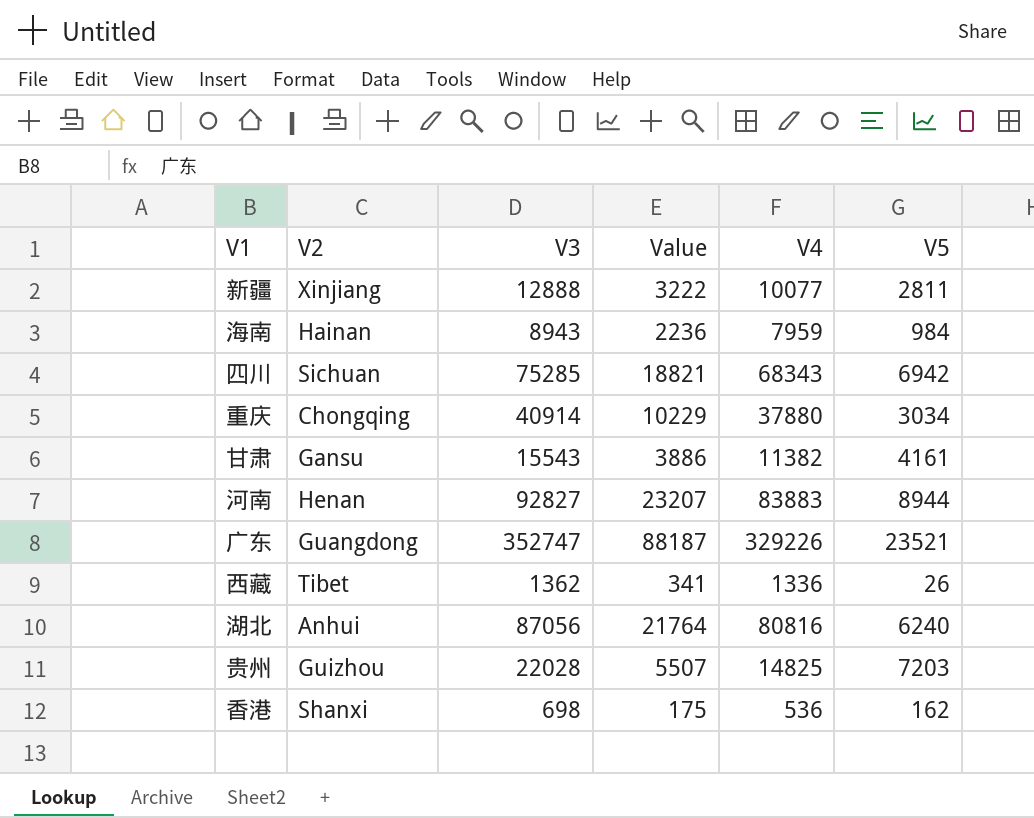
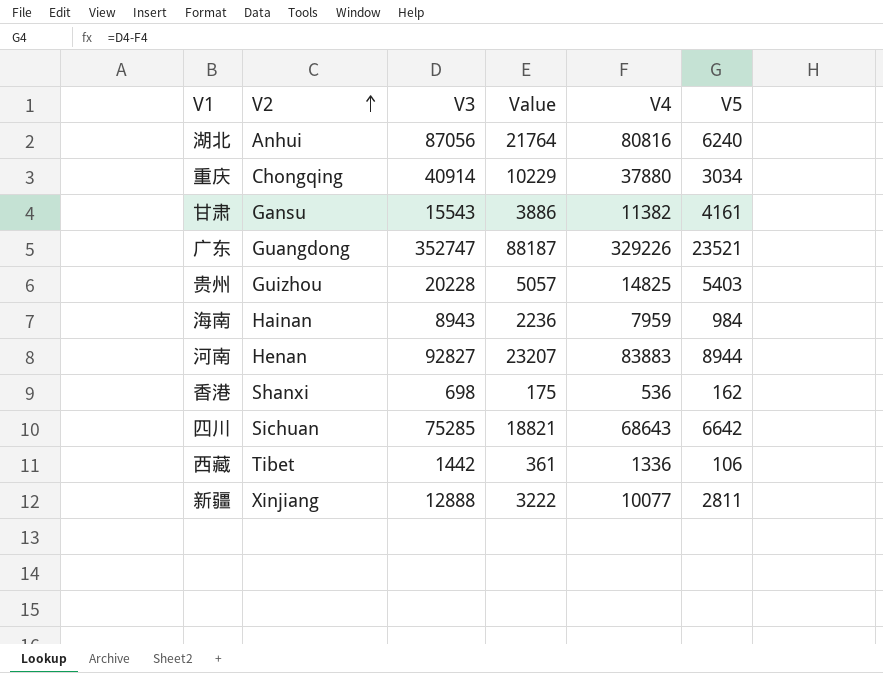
row order: none -> V2 ascending
贵州 | V3: 22028 -> 20228
贵州 | Value: 5507 -> 5057
贵州 | V5: 7203 -> 5403
四川 | V4: 68343 -> 68643
四川 | V5: 6942 -> 6642
西藏 | V3: 1362 -> 1442
西藏 | Value: 341 -> 361
西藏 | V5: 26 -> 106

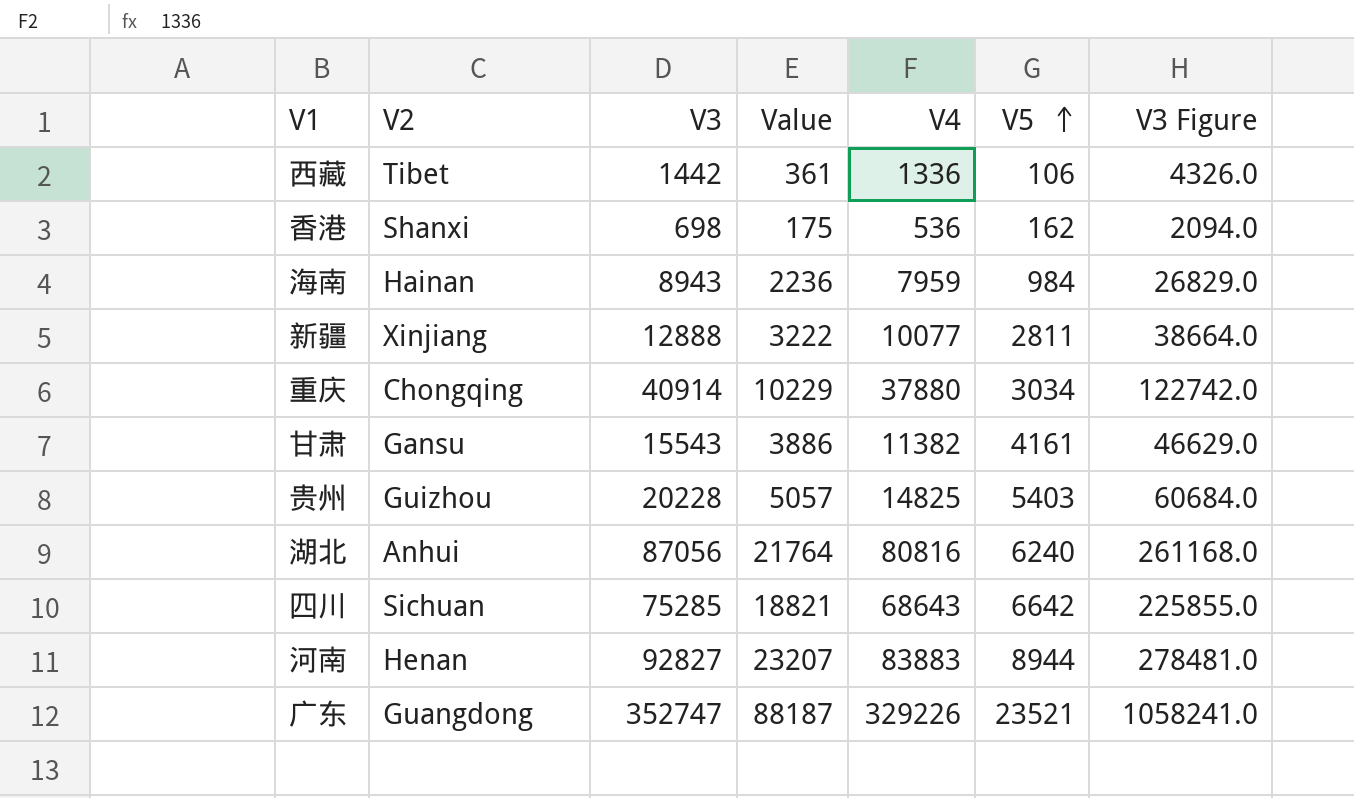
row order: V2 ascending -> V5 ascending
column V3 Figure | formula: none -> [V3] * 3

